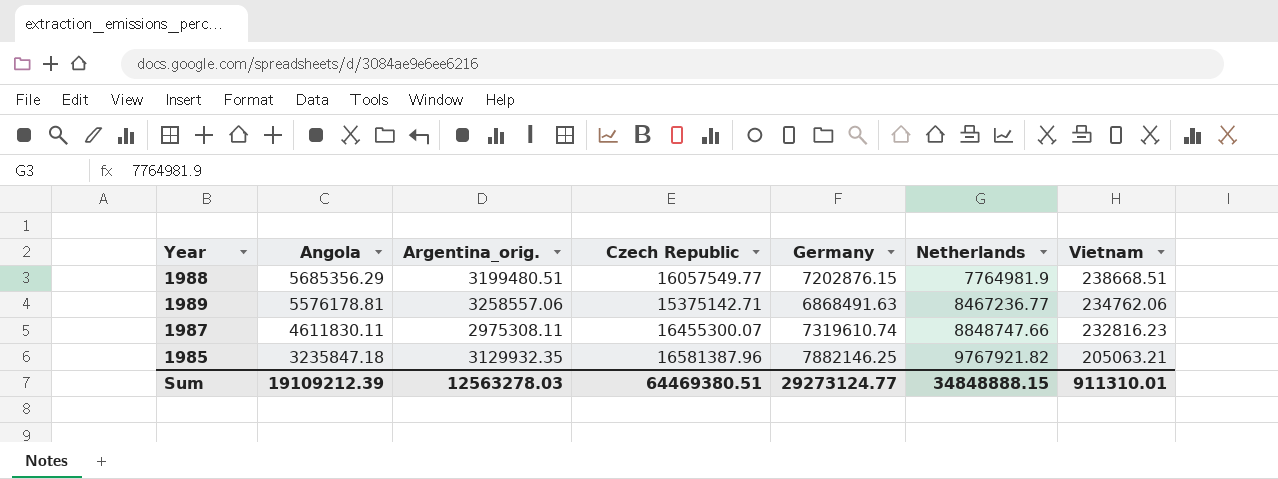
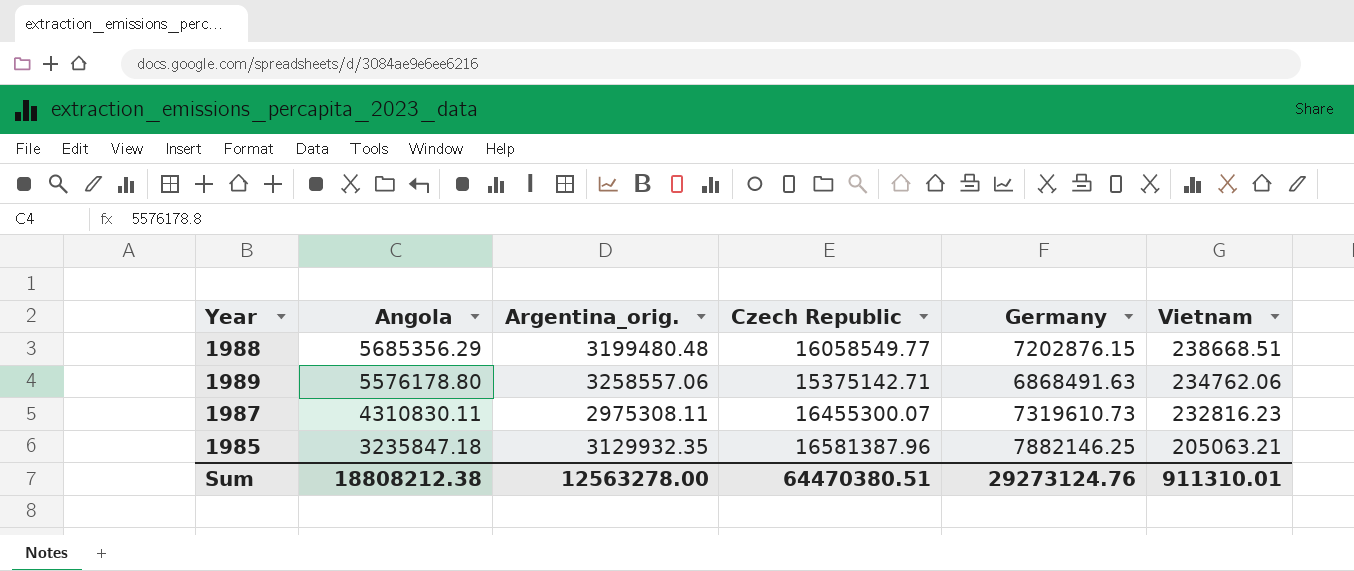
column Netherlands | position: 6 -> none
1988 | Argentina_orig.: 3199480.51 -> 3199480.48
1988 | Czech Republic: 16057549.77 -> 16058549.77
1989 | Angola: 5576178.81 -> 5576178.80
1987 | Angola: 4611830.11 -> 4310830.11
1987 | Germany: 7319610.74 -> 7319610.73
Sum | Angola: 19109212.39 -> 18808212.38
Sum | Argentina_orig.: 12563278.03 -> 12563278.00
Sum | Czech Republic: 64469380.51 -> 64470380.51
Sum | Germany: 29273124.77 -> 29273124.76

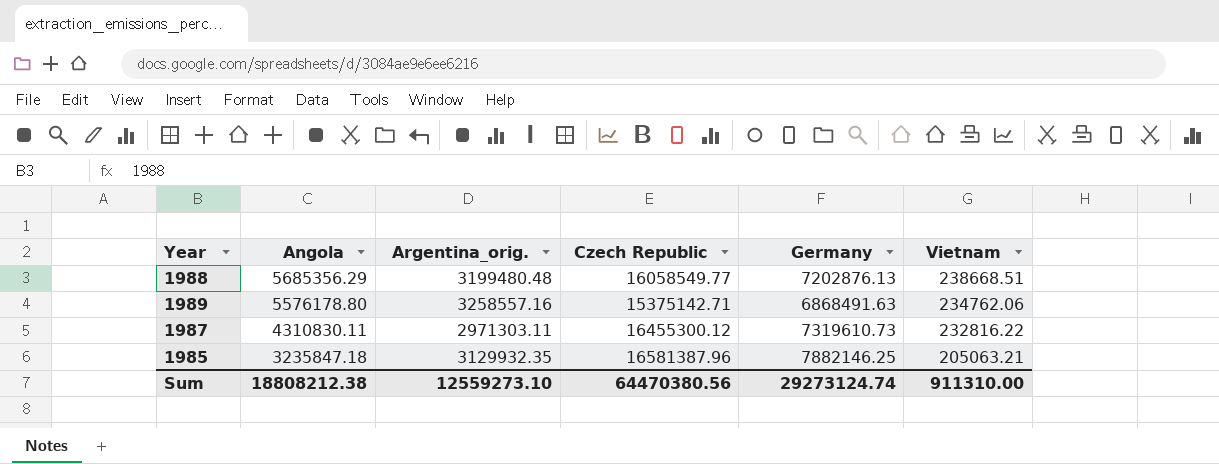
1988 | Germany: 7202876.15 -> 7202876.13
1989 | Argentina_orig.: 3258557.06 -> 3258557.16
1987 | Argentina_orig.: 2975308.11 -> 2971303.11
1987 | Czech Republic: 16455300.07 -> 16455300.12
1987 | Vietnam: 232816.23 -> 232816.22
Sum | Argentina_orig.: 12563278.00 -> 12559273.10
Sum | Czech Republic: 64470380.51 -> 64470380.56
Sum | Germany: 29273124.76 -> 29273124.74
Sum | Vietnam: 911310.01 -> 911310.00

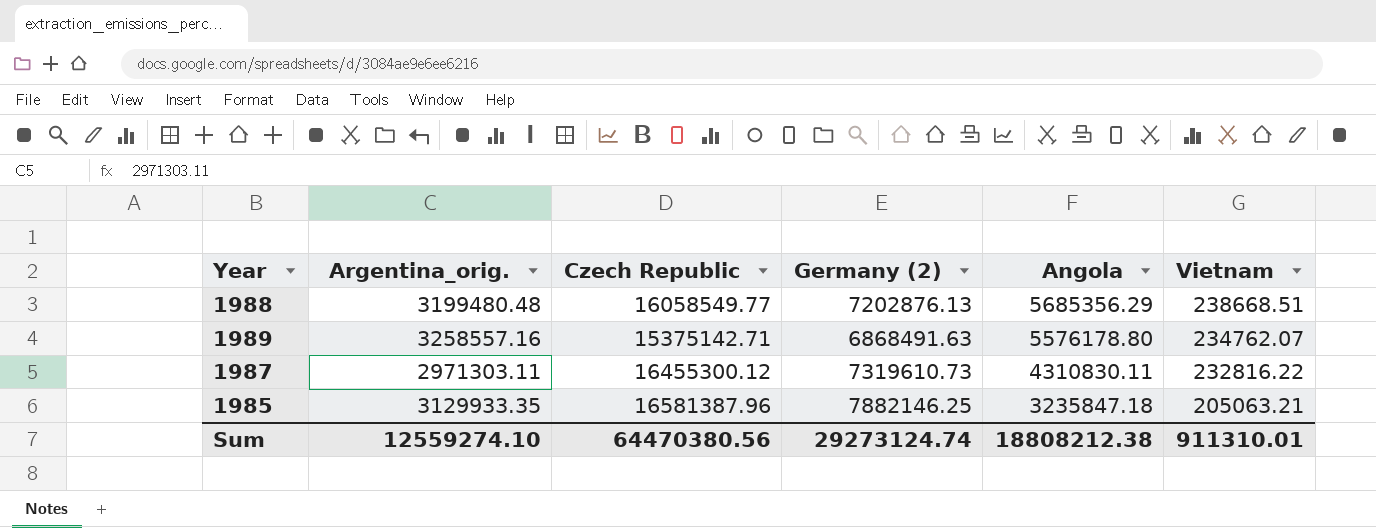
column name: Germany -> Germany (2)
column Angola | position: 2 -> 5
1989 | Vietnam: 234762.06 -> 234762.07
1985 | Argentina_orig.: 3129932.35 -> 3129933.35
Sum | Argentina_orig.: 12559273.10 -> 12559274.10
Sum | Vietnam: 911310.00 -> 911310.01

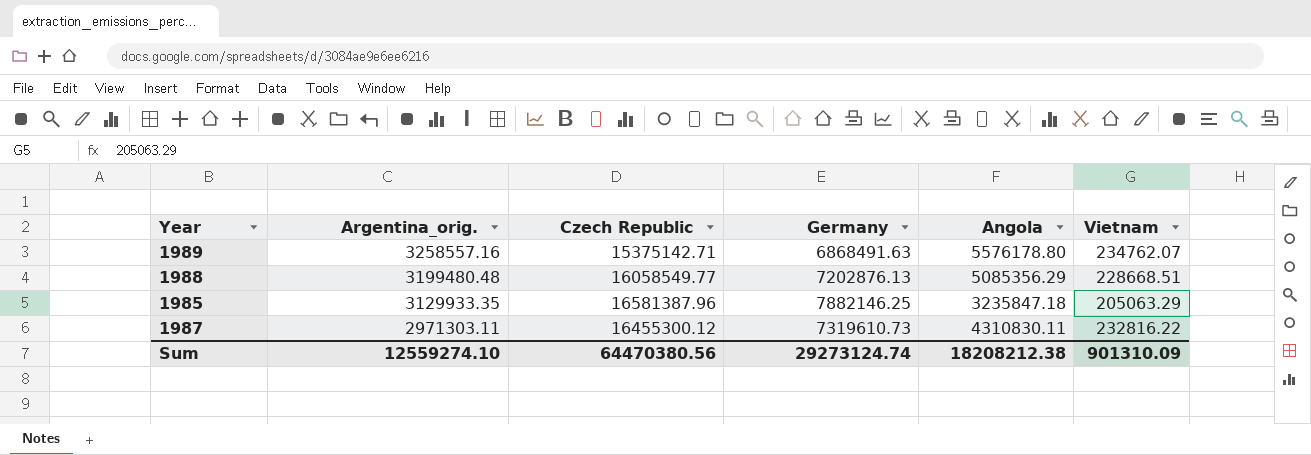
row order: Angola descending -> Argentina_orig. descending
column name: Germany (2) -> Germany
1988 | Angola: 5685356.29 -> 5085356.29
1988 | Vietnam: 238668.51 -> 228668.51
1985 | Vietnam: 205063.21 -> 205063.29
Sum | Angola: 18808212.38 -> 18208212.38
Sum | Vietnam: 911310.01 -> 901310.09

